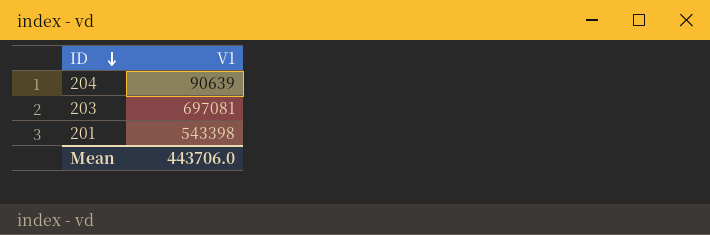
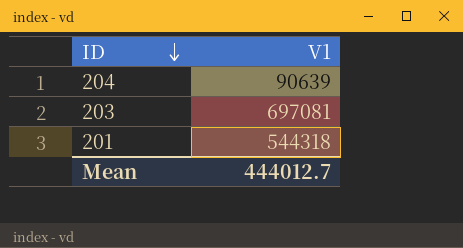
201 | V1: 543398 -> 544318
Mean | V1: 443706.0 -> 444012.7

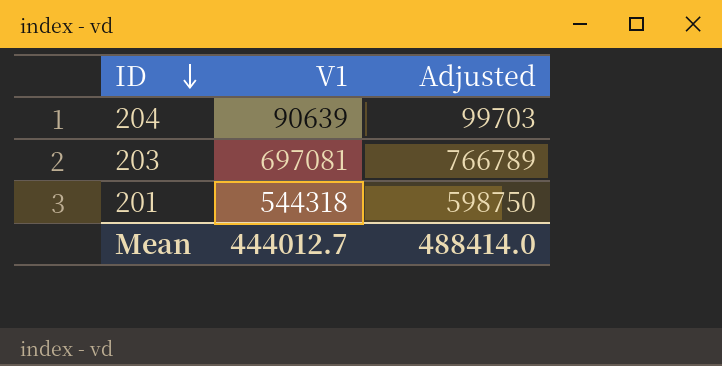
column Adjusted | formula: none -> [V1] * 1.1

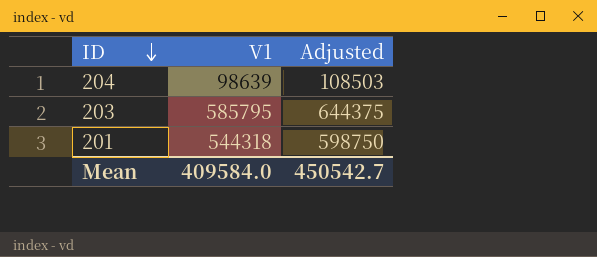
204 | V1: 90639 -> 98639
204 | Adjusted: 99703 -> 108503
203 | V1: 697081 -> 585795
203 | Adjusted: 766789 -> 644375
Mean | V1: 444012.7 -> 409584.0
Mean | Adjusted: 488414.0 -> 450542.7

